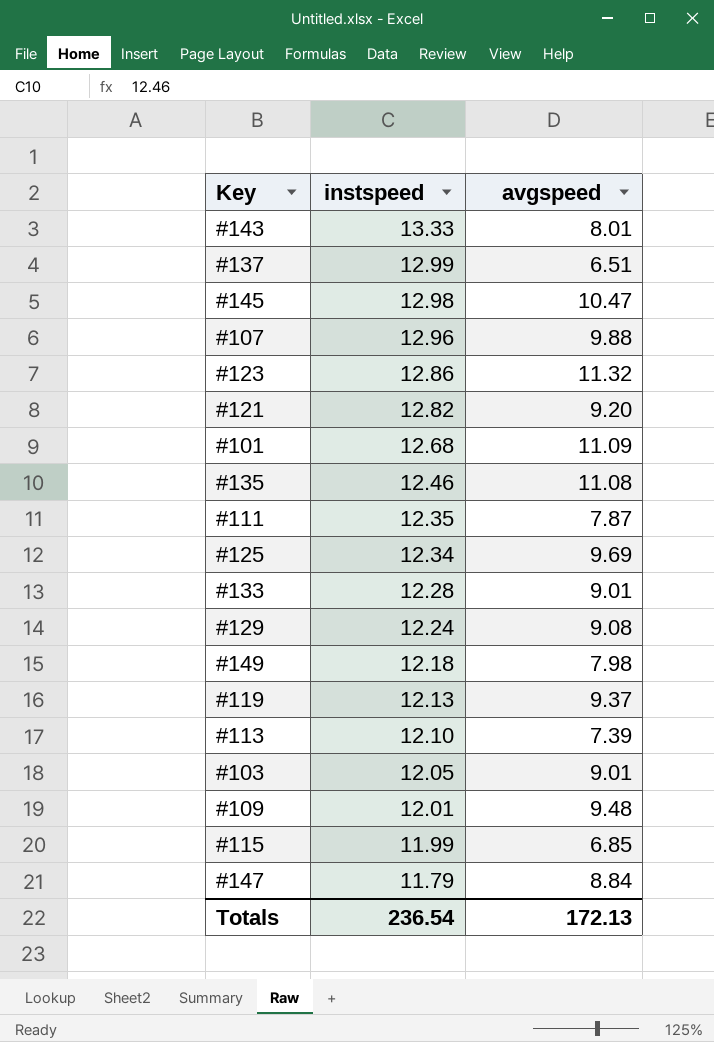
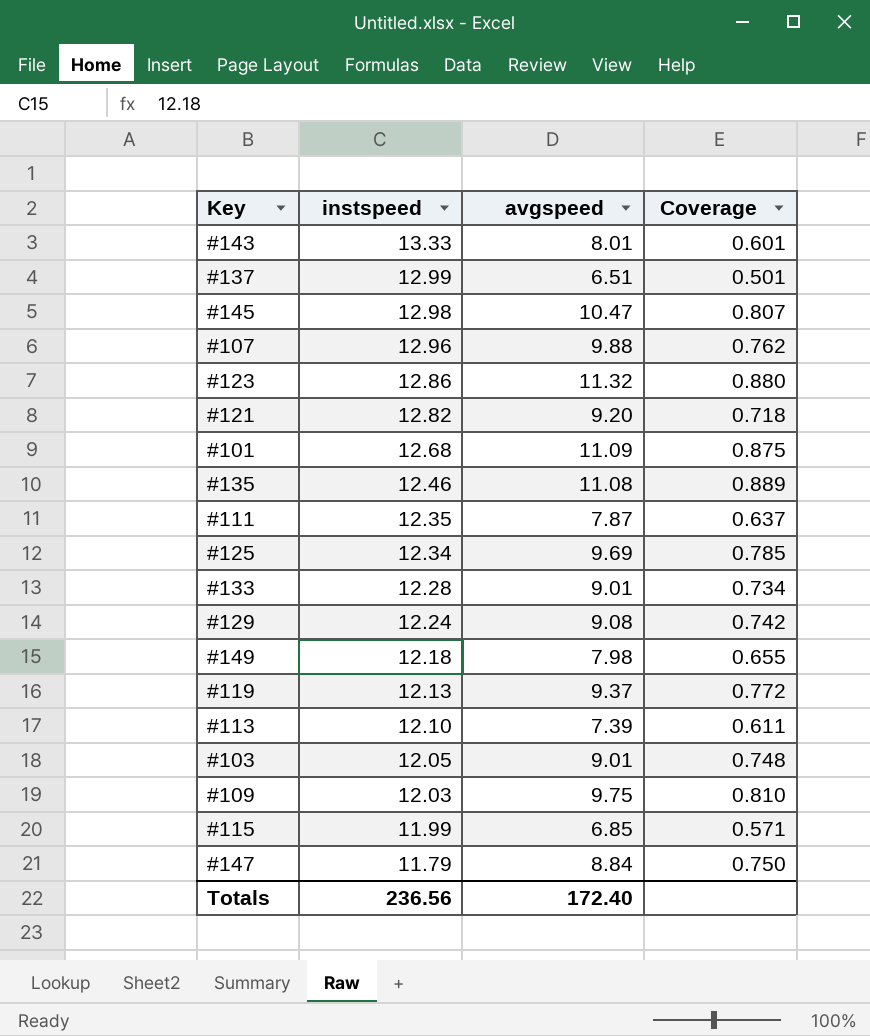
column Coverage | formula: none -> [avgspeed] / [instspeed]
#109 | instspeed: 12.01 -> 12.03
#109 | avgspeed: 9.48 -> 9.75
Totals | instspeed: 236.54 -> 236.56
Totals | avgspeed: 172.13 -> 172.40

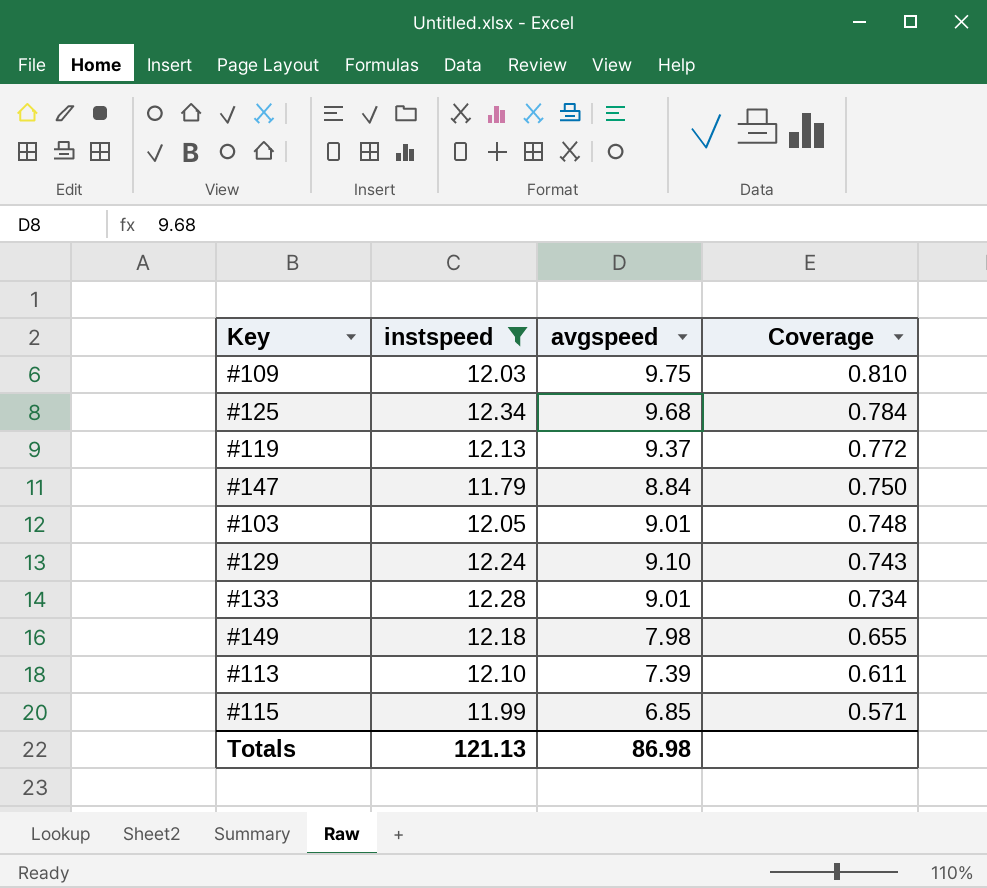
filter: none -> instspeed <= 12.34
row order: instspeed descending -> Coverage descending
#125 | avgspeed: 9.69 -> 9.68
#125 | Coverage: 0.785 -> 0.784
#129 | avgspeed: 9.08 -> 9.10
#129 | Coverage: 0.742 -> 0.743
Totals | instspeed: 236.56 -> 121.13
Totals | avgspeed: 172.40 -> 86.98

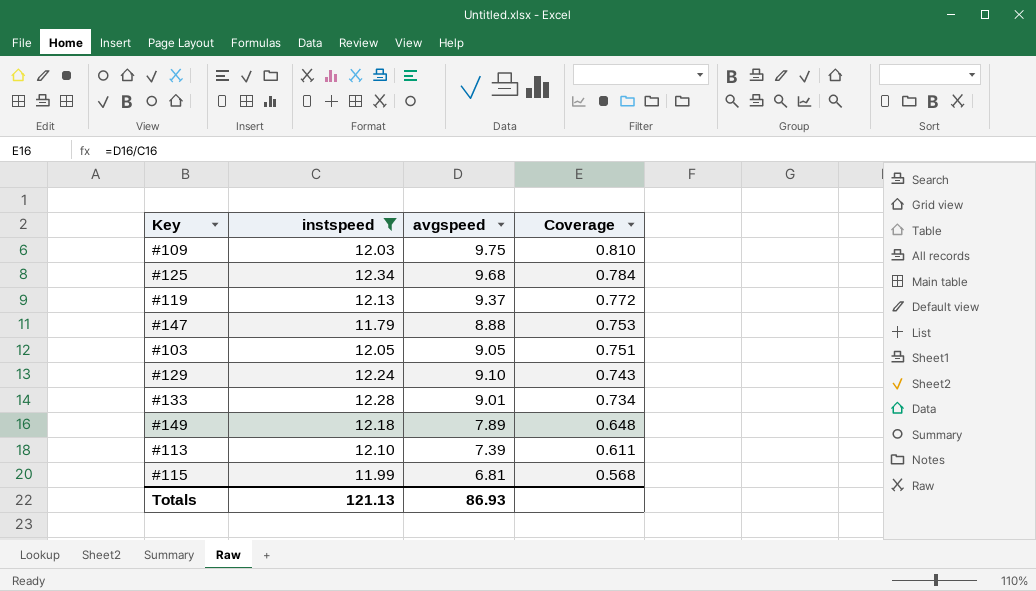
#147 | avgspeed: 8.84 -> 8.88
#147 | Coverage: 0.750 -> 0.753
#103 | avgspeed: 9.01 -> 9.05
#103 | Coverage: 0.748 -> 0.751
#149 | avgspeed: 7.98 -> 7.89
#149 | Coverage: 0.655 -> 0.648
#115 | avgspeed: 6.85 -> 6.81
#115 | Coverage: 0.571 -> 0.568
Totals | avgspeed: 86.98 -> 86.93

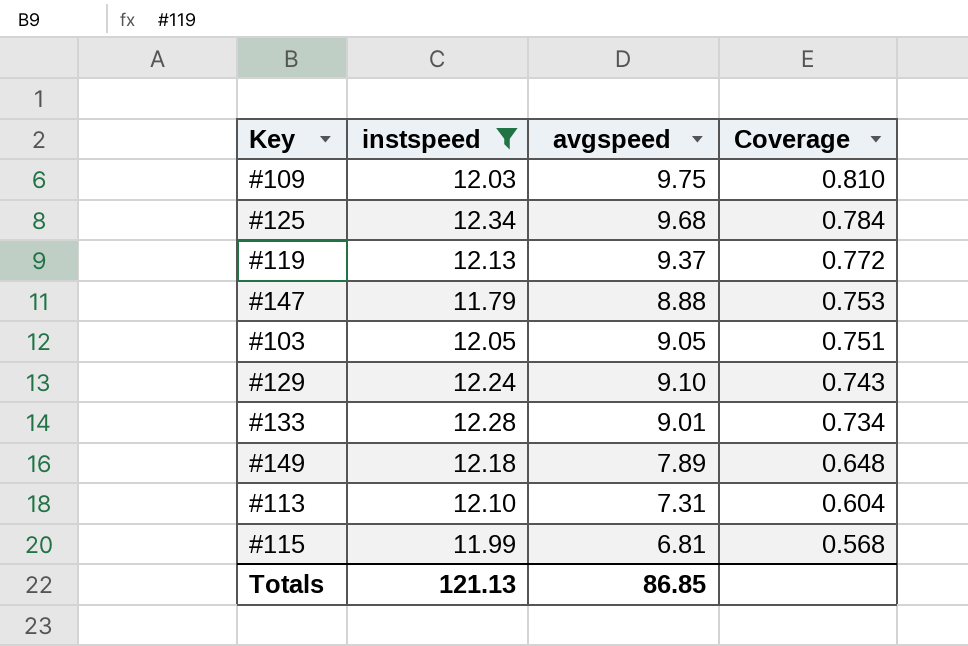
#113 | avgspeed: 7.39 -> 7.31
#113 | Coverage: 0.611 -> 0.604
Totals | avgspeed: 86.93 -> 86.85

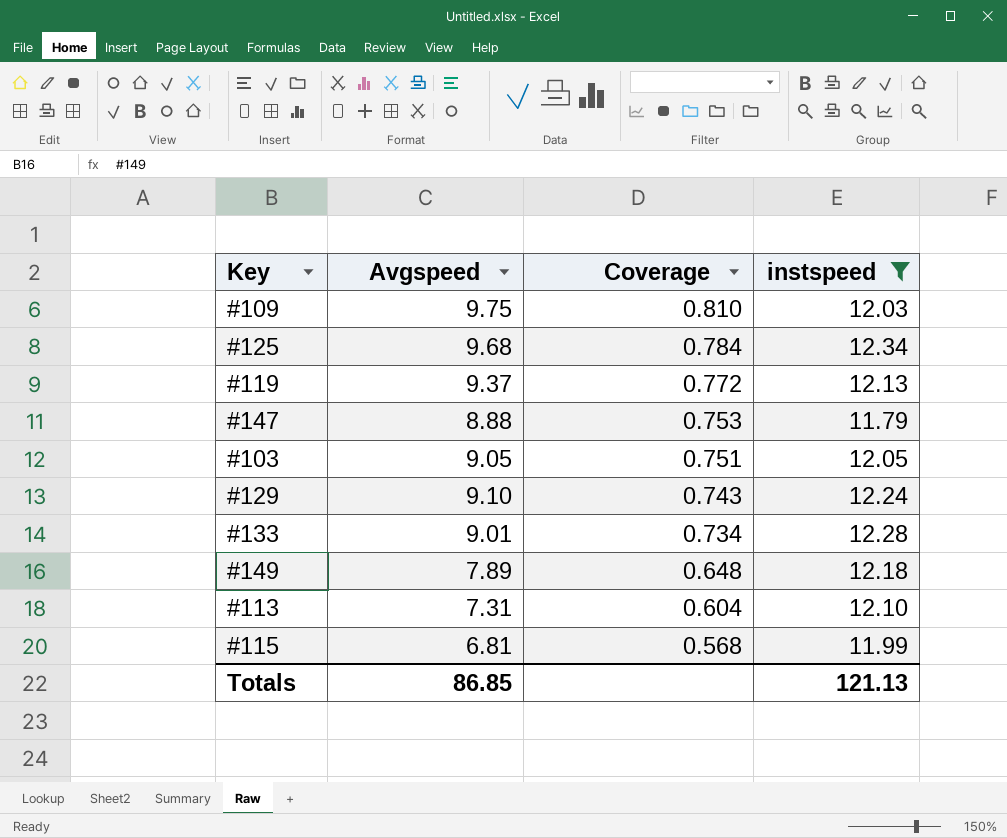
column name: avgspeed -> Avgspeed
column instspeed | position: 2 -> 4

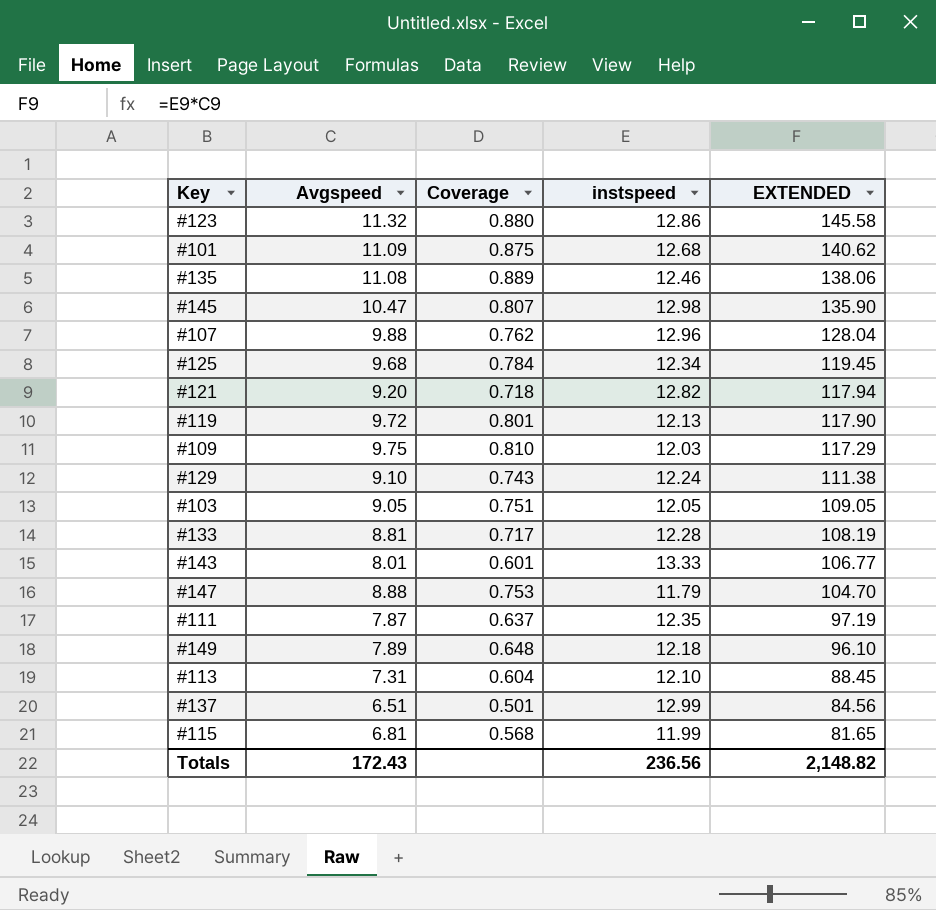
filter: instspeed <= 12.34 -> none
row order: Coverage descending -> EXTENDED descending
column EXTENDED | formula: none -> [Avgspeed] * [instspeed]
#119 | Avgspeed: 9.37 -> 9.72
#119 | Coverage: 0.772 -> 0.801
#133 | Avgspeed: 9.01 -> 8.81
#133 | Coverage: 0.734 -> 0.717
Totals | Avgspeed: 86.85 -> 172.43
Totals | instspeed: 121.13 -> 236.56

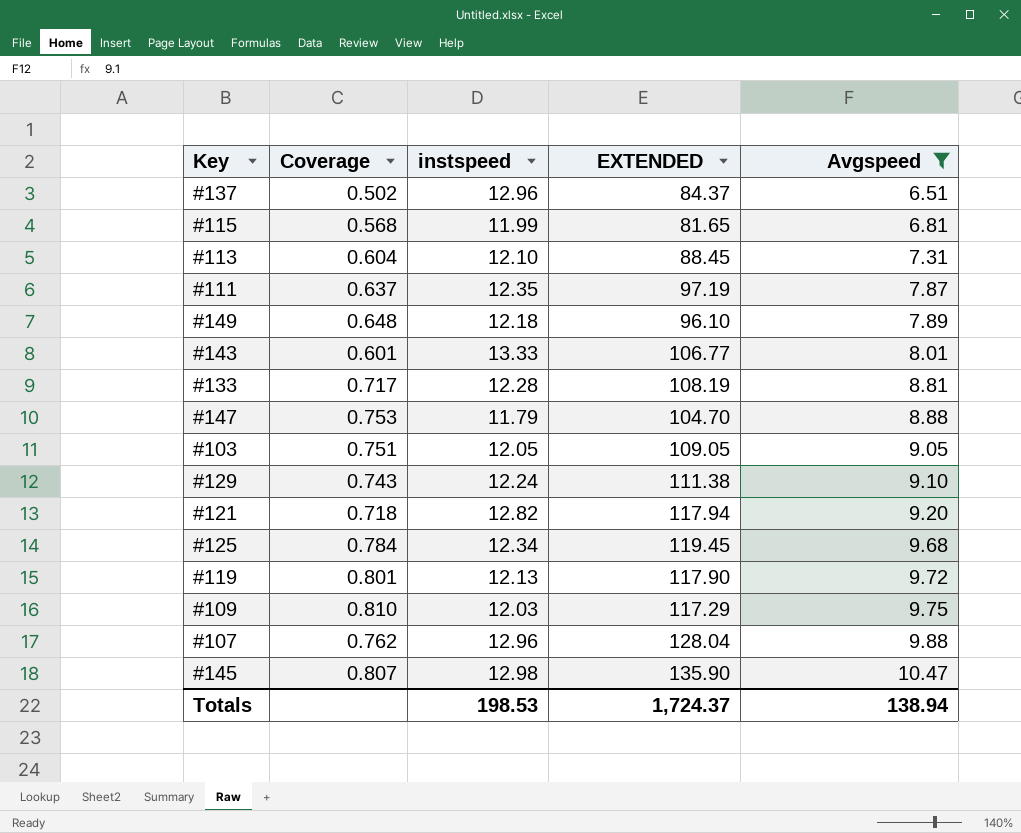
filter: none -> Avgspeed <= 10.47
row order: EXTENDED descending -> Avgspeed ascending
column Avgspeed | position: 2 -> 5
#137 | Coverage: 0.501 -> 0.502
#137 | instspeed: 12.99 -> 12.96
#137 | EXTENDED: 84.56 -> 84.37
Totals | instspeed: 236.56 -> 198.53
Totals | EXTENDED: 2,148.82 -> 1,724.37
Totals | Avgspeed: 172.43 -> 138.94

